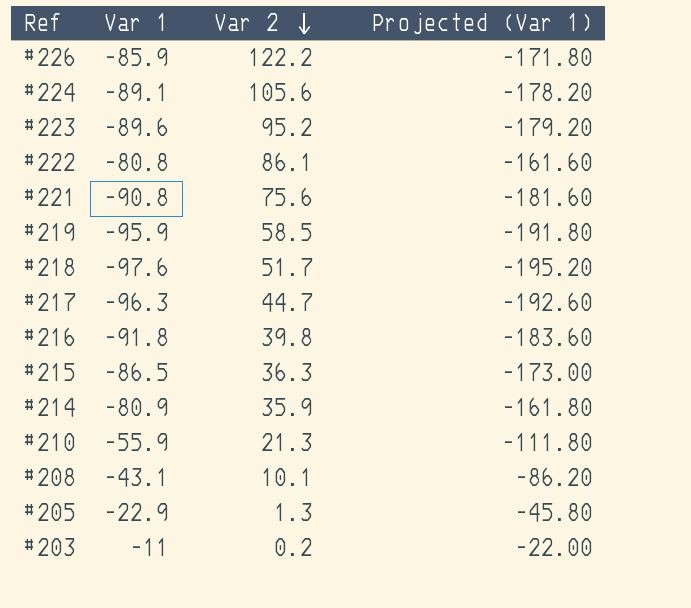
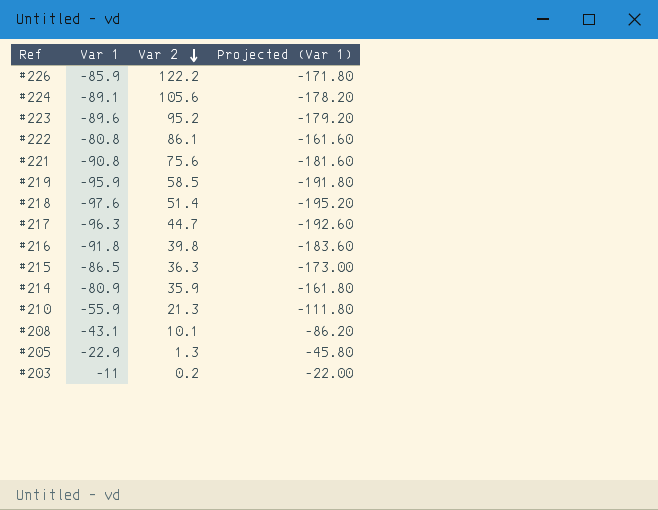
#218 | Var 2: 51.7 -> 51.4

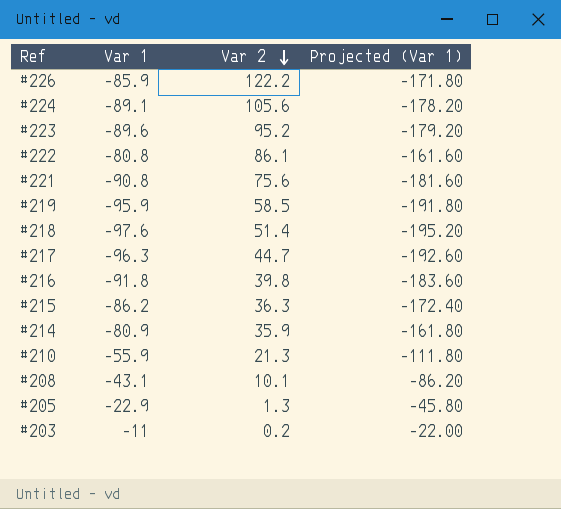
#215 | Var 1: -86.5 -> -86.2
#215 | Projected (Var 1): -173.00 -> -172.40

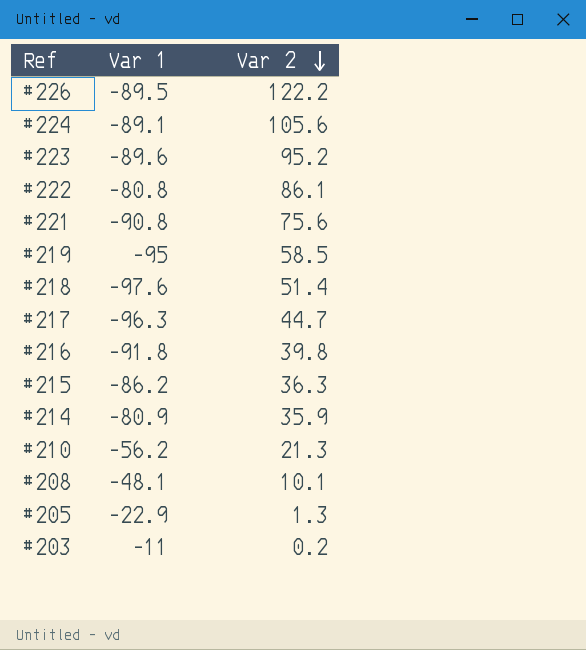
column Projected (Var 1) | formula: [Var 1] * 2 -> none
#226 | Var 1: -85.9 -> -89.5
#219 | Var 1: -95.9 -> -95
#210 | Var 1: -55.9 -> -56.2
#208 | Var 1: -43.1 -> -48.1

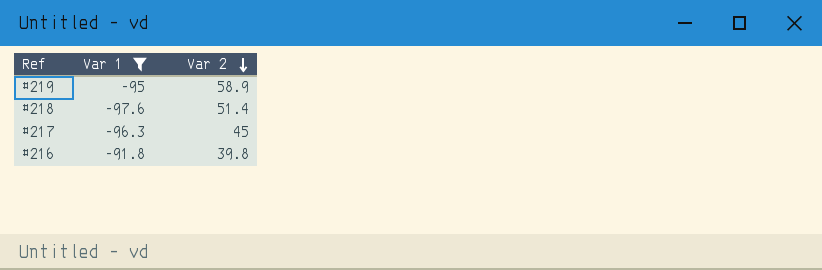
filter: none -> Var 1 <= -91.8
#219 | Var 2: 58.5 -> 58.9
#217 | Var 2: 44.7 -> 45

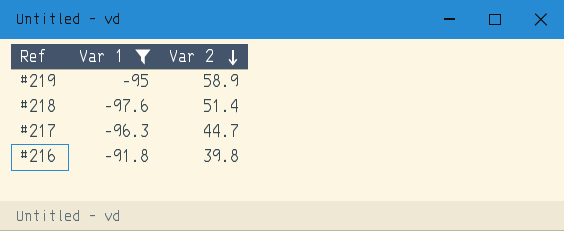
#217 | Var 2: 45 -> 44.7

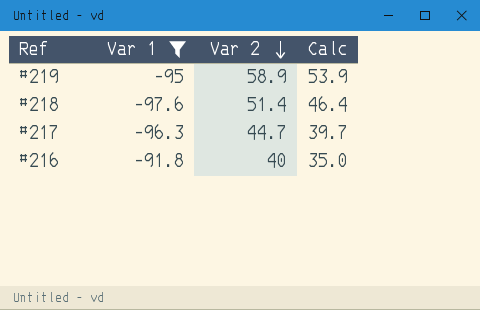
column Calc | formula: none -> [Var 2] - 5
#216 | Var 2: 39.8 -> 40

